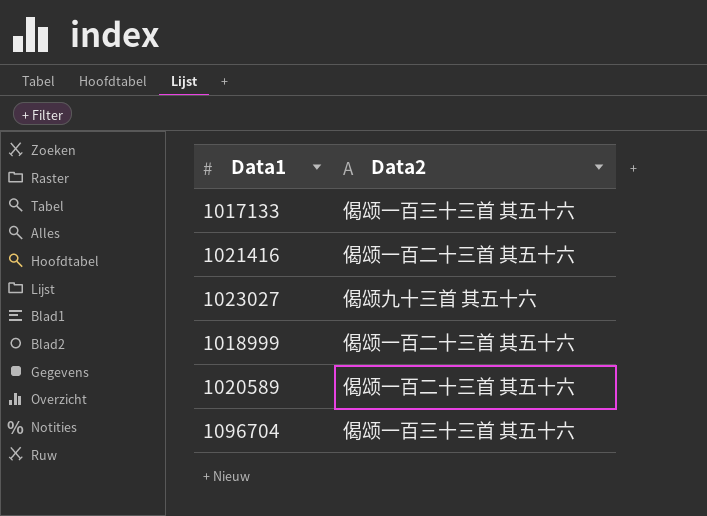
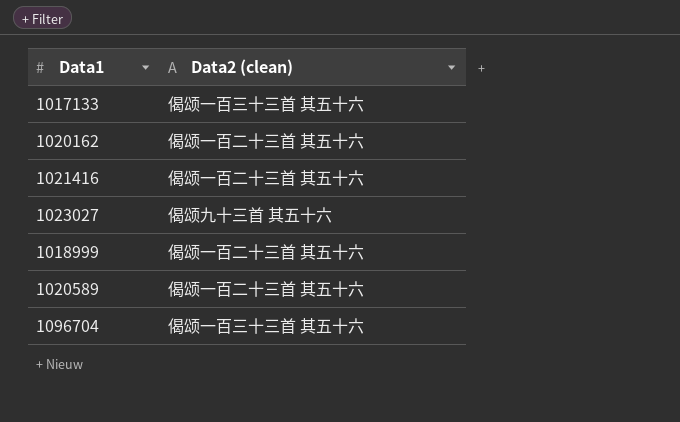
column name: Data2 -> Data2 (clean)
row 1020162: none -> 偈颂一百二十三首 其五十六

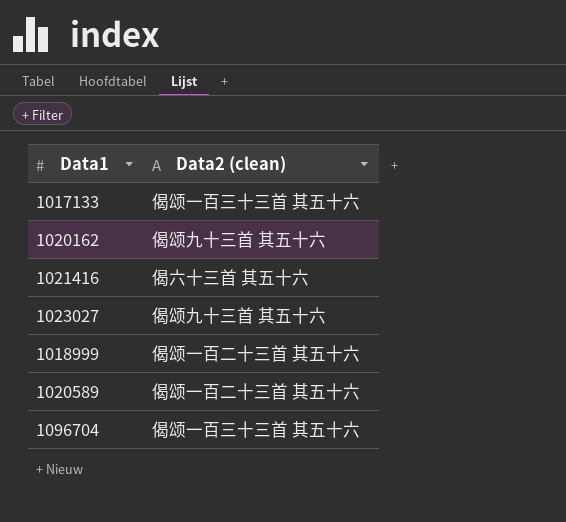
1020162 | Data2 (clean): 偈颂一百二十三首 其五十六 -> 偈颂九十三首 其五十六
1021416 | Data2 (clean): 偈颂一百二十三首 其五十六 -> 偈六十三首 其五十六

